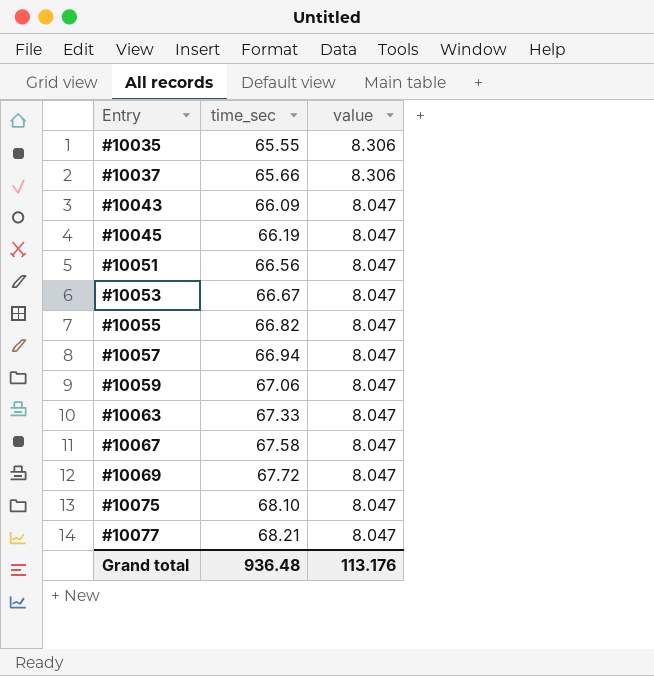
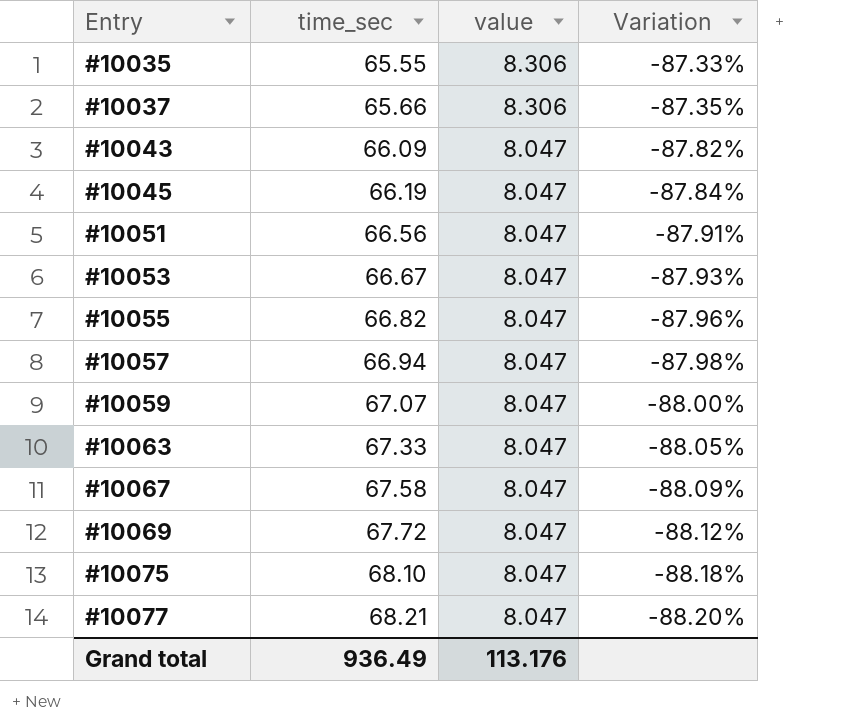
column Variation | formula: none -> ([value] - [time_sec]) / [time_sec]
#10059 | time_sec: 67.06 -> 67.07
Grand total | time_sec: 936.48 -> 936.49

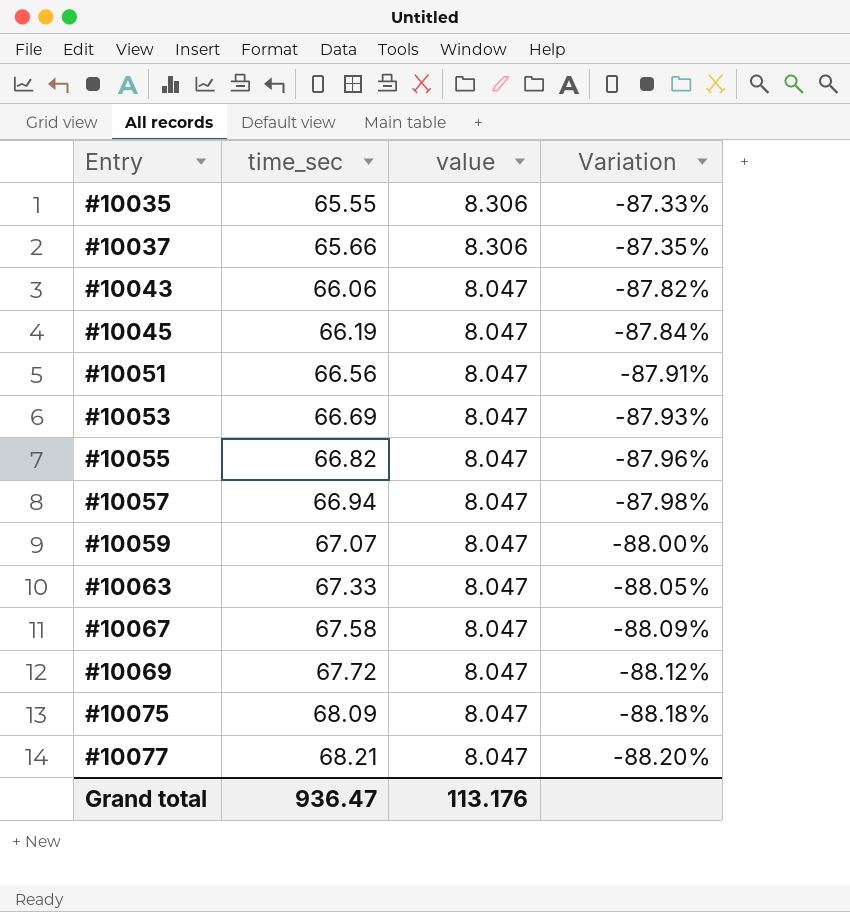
#10043 | time_sec: 66.09 -> 66.06
#10053 | time_sec: 66.67 -> 66.69
#10075 | time_sec: 68.10 -> 68.09
Grand total | time_sec: 936.49 -> 936.47

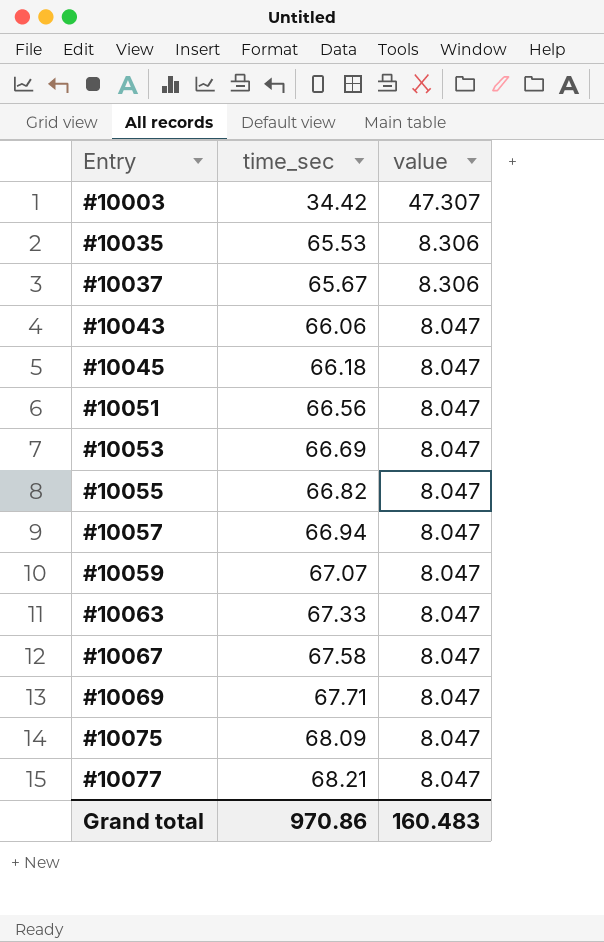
column Variation | formula: ([value] - [time_sec]) / [time_sec] -> none
row #10003: none -> 34.42 | 47.307
#10035 | time_sec: 65.55 -> 65.53
#10037 | time_sec: 65.66 -> 65.67
#10045 | time_sec: 66.19 -> 66.18
#10069 | time_sec: 67.72 -> 67.71
Grand total | time_sec: 936.47 -> 970.86
Grand total | value: 113.176 -> 160.483

